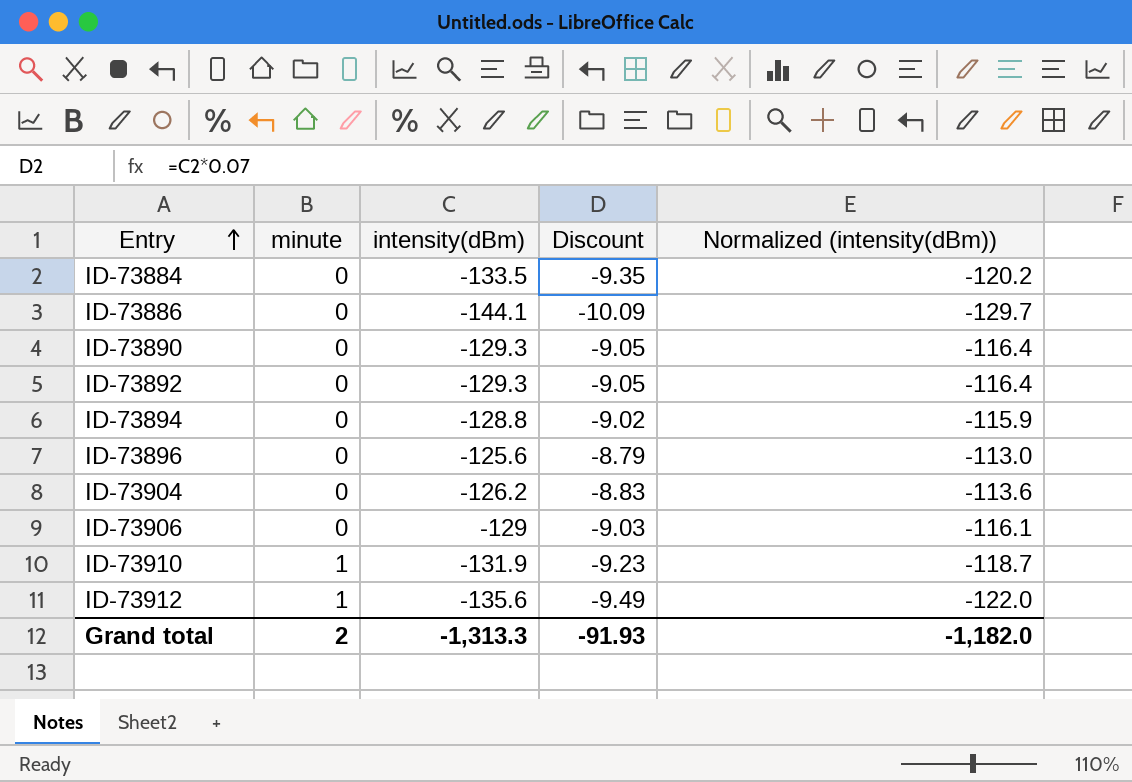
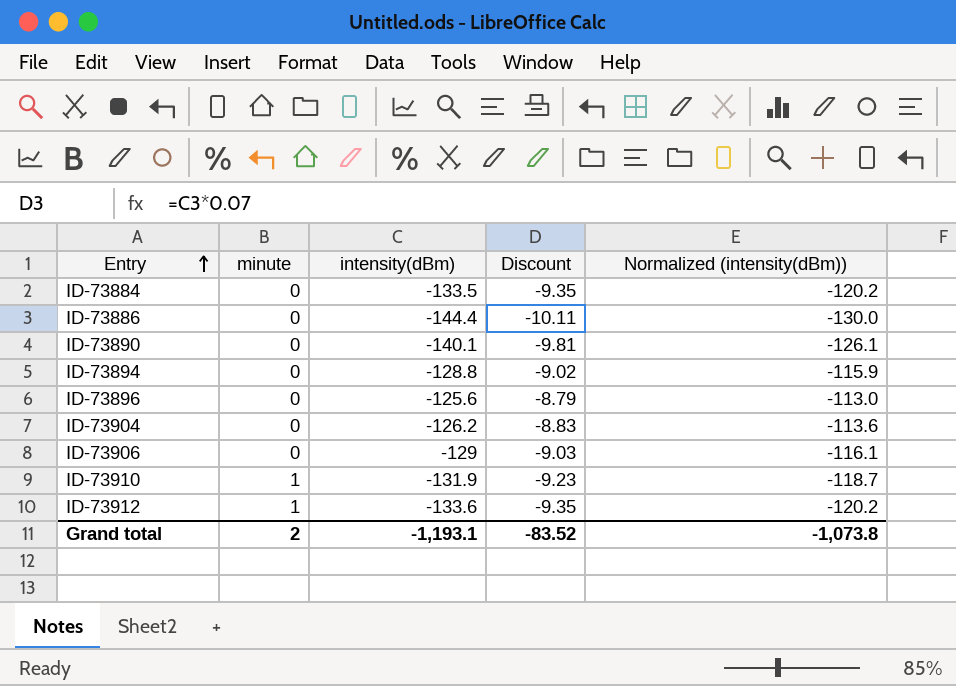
row ID-73892: 0 | -129.3 | -9.05 | -116.4 -> none
ID-73886 | intensity(dBm): -144.1 -> -144.4
ID-73886 | Discount: -10.09 -> -10.11
ID-73886 | Normalized (intensity(dBm)): -129.7 -> -130.0
ID-73890 | intensity(dBm): -129.3 -> -140.1
ID-73890 | Discount: -9.05 -> -9.81
ID-73890 | Normalized (intensity(dBm)): -116.4 -> -126.1
ID-73912 | intensity(dBm): -135.6 -> -133.6
ID-73912 | Discount: -9.49 -> -9.35
ID-73912 | Normalized (intensity(dBm)): -122.0 -> -120.2
Grand total | intensity(dBm): -1,313.3 -> -1,193.1
Grand total | Discount: -91.93 -> -83.52
Grand total | Normalized (intensity(dBm)): -1,182.0 -> -1,073.8

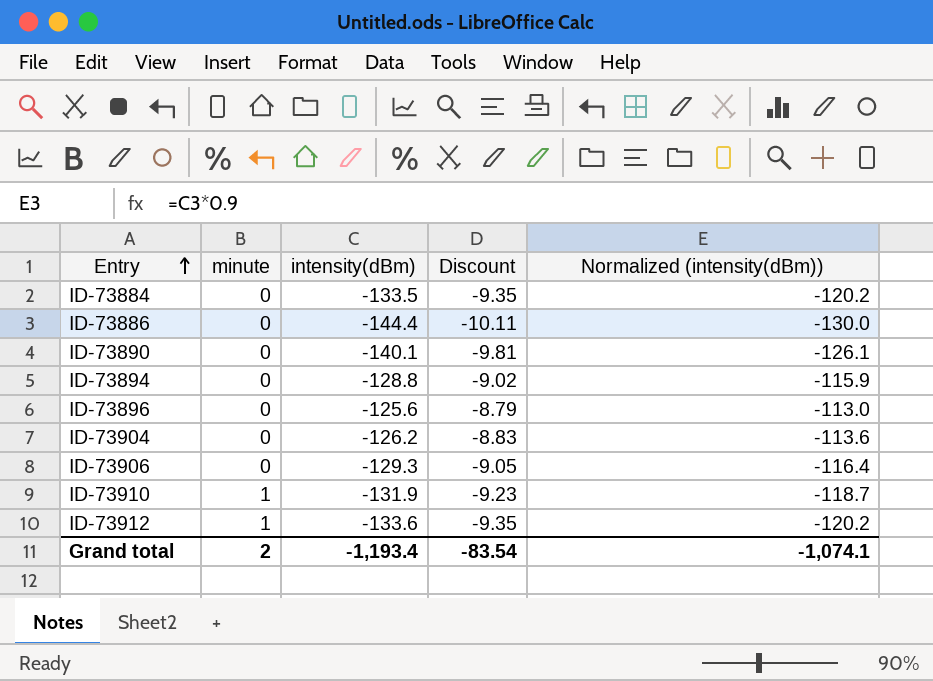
ID-73906 | intensity(dBm): -129 -> -129.3
ID-73906 | Discount: -9.03 -> -9.05
ID-73906 | Normalized (intensity(dBm)): -116.1 -> -116.4
Grand total | intensity(dBm): -1,193.1 -> -1,193.4
Grand total | Discount: -83.52 -> -83.54
Grand total | Normalized (intensity(dBm)): -1,073.8 -> -1,074.1

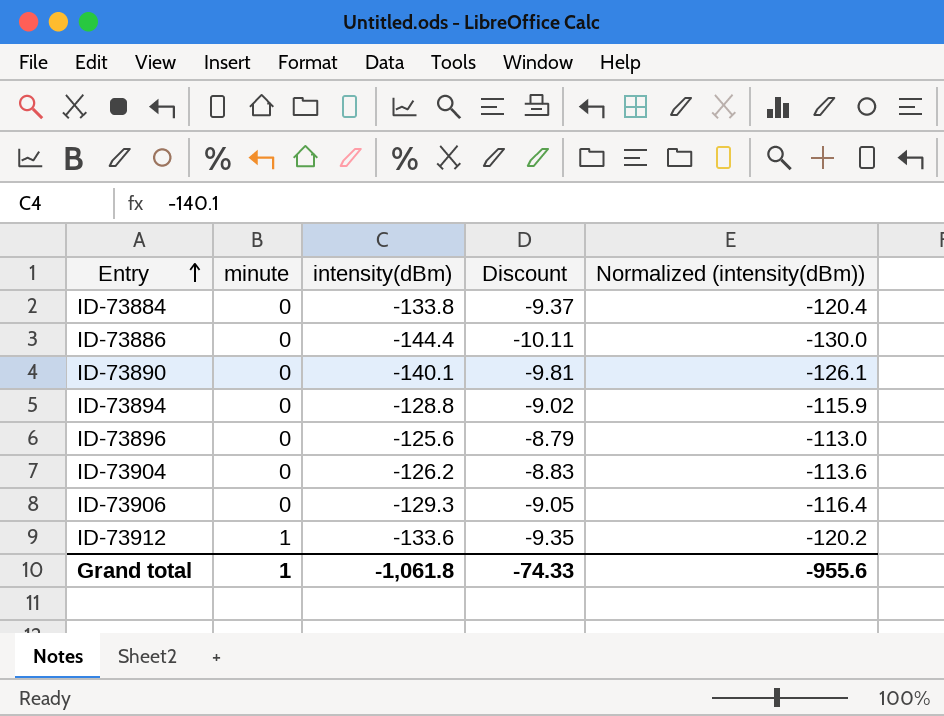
row ID-73910: 1 | -131.9 | -9.23 | -118.7 -> none
ID-73884 | intensity(dBm): -133.5 -> -133.8
ID-73884 | Discount: -9.35 -> -9.37
ID-73884 | Normalized (intensity(dBm)): -120.2 -> -120.4
Grand total | minute: 2 -> 1
Grand total | intensity(dBm): -1,193.4 -> -1,061.8
Grand total | Discount: -83.54 -> -74.33
Grand total | Normalized (intensity(dBm)): -1,074.1 -> -955.6

